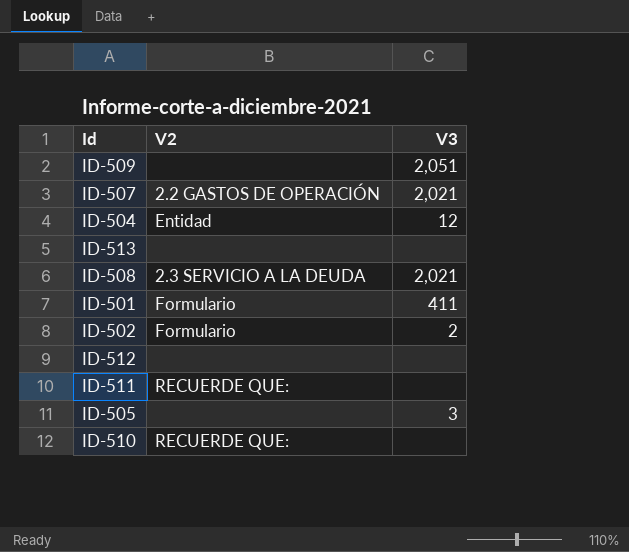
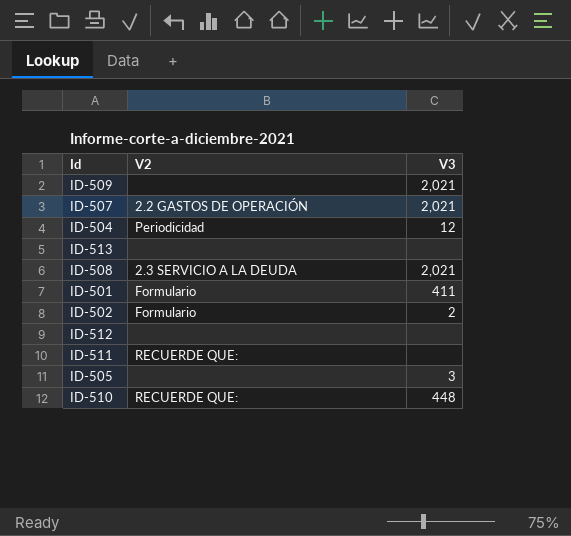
ID-509 | V3: 2,051 -> 2,021
ID-504 | V2: Entidad -> Periodicidad
ID-510 | V3: none -> 448

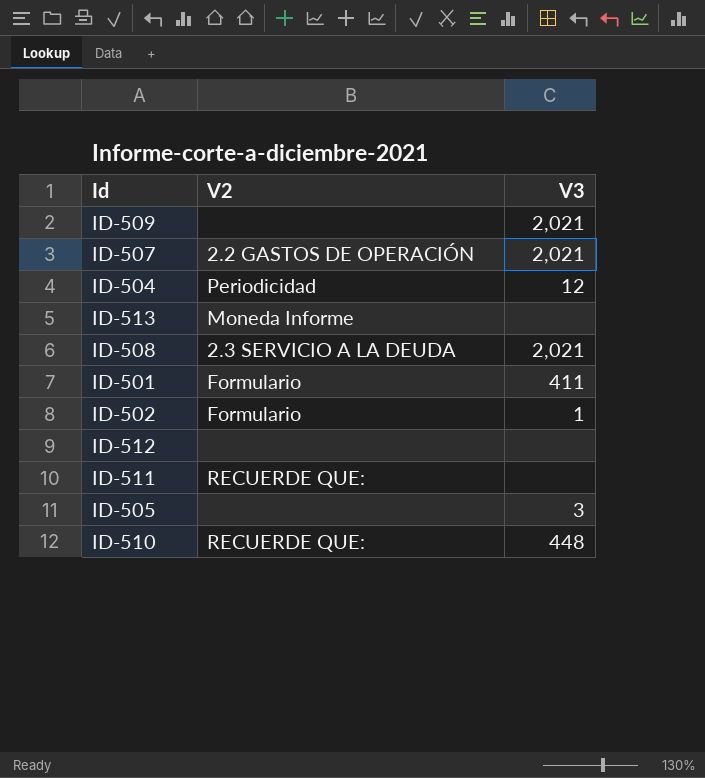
ID-513 | V2: none -> Moneda Informe
ID-502 | V3: 2 -> 1

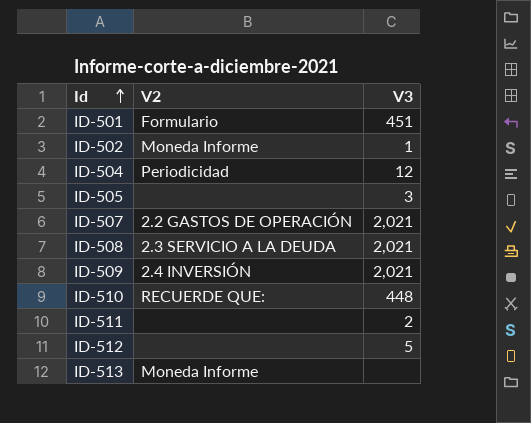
row order: none -> Id ascending
ID-501 | V3: 411 -> 451
ID-502 | V2: Formulario -> Moneda Informe
ID-509 | V2: none -> 2.4 INVERSIÓN
ID-511 | V2: RECUERDE QUE: -> none
ID-511 | V3: none -> 2
ID-512 | V3: none -> 5

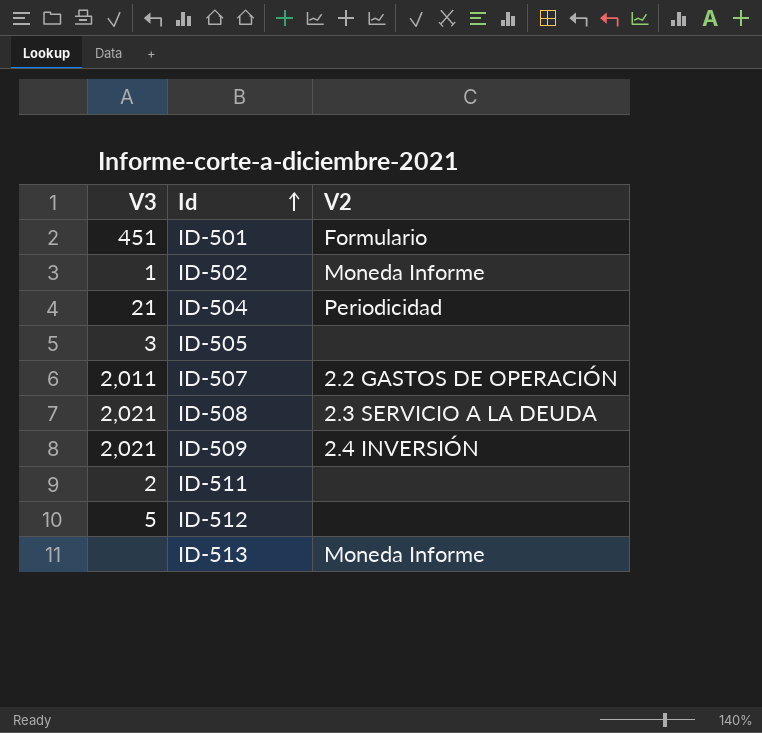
column V3 | position: 3 -> 1
row ID-510: RECUERDE QUE: | 448 -> none
ID-504 | V3: 12 -> 21
ID-507 | V3: 2,021 -> 2,011

